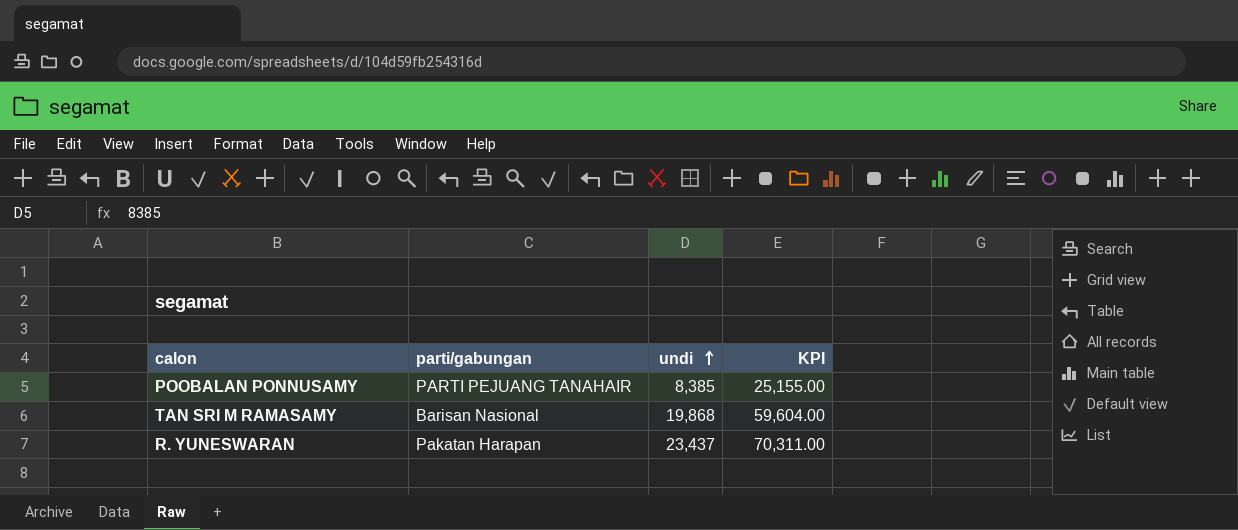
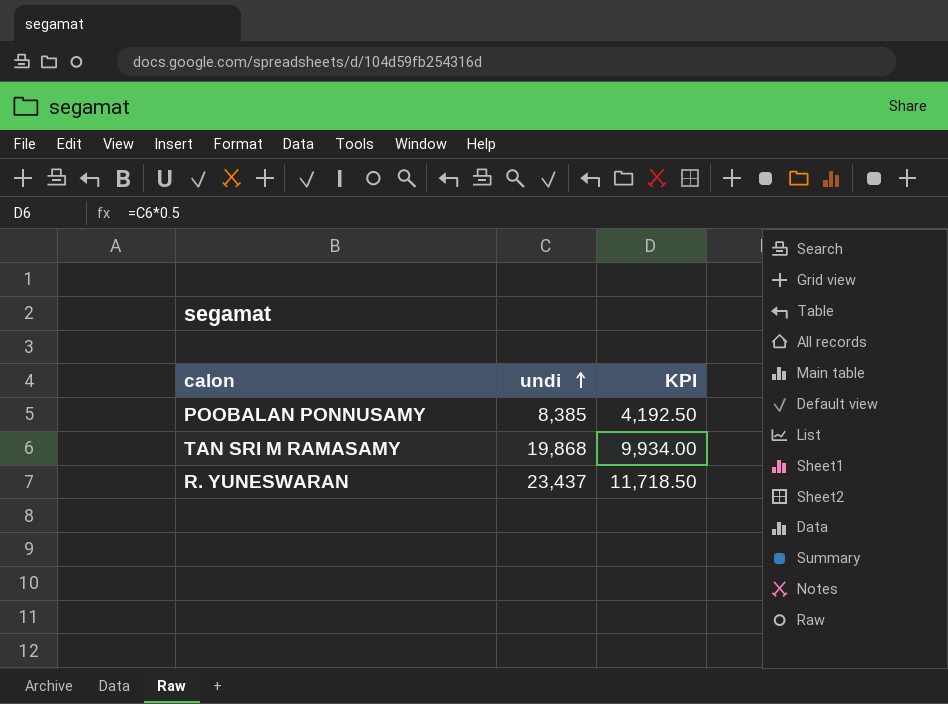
column parti/gabungan | position: 2 -> none
column KPI | formula: [undi] * 3 -> [undi] * 0.5

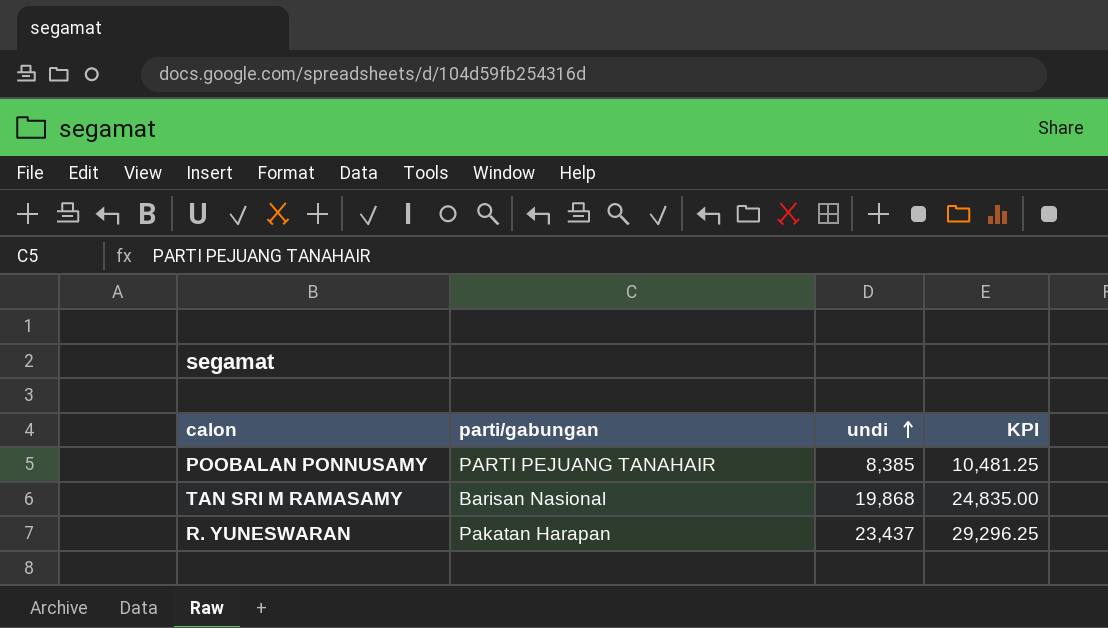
column parti/gabungan | position: none -> 2
column KPI | formula: [undi] * 0.5 -> [undi] * 1.25

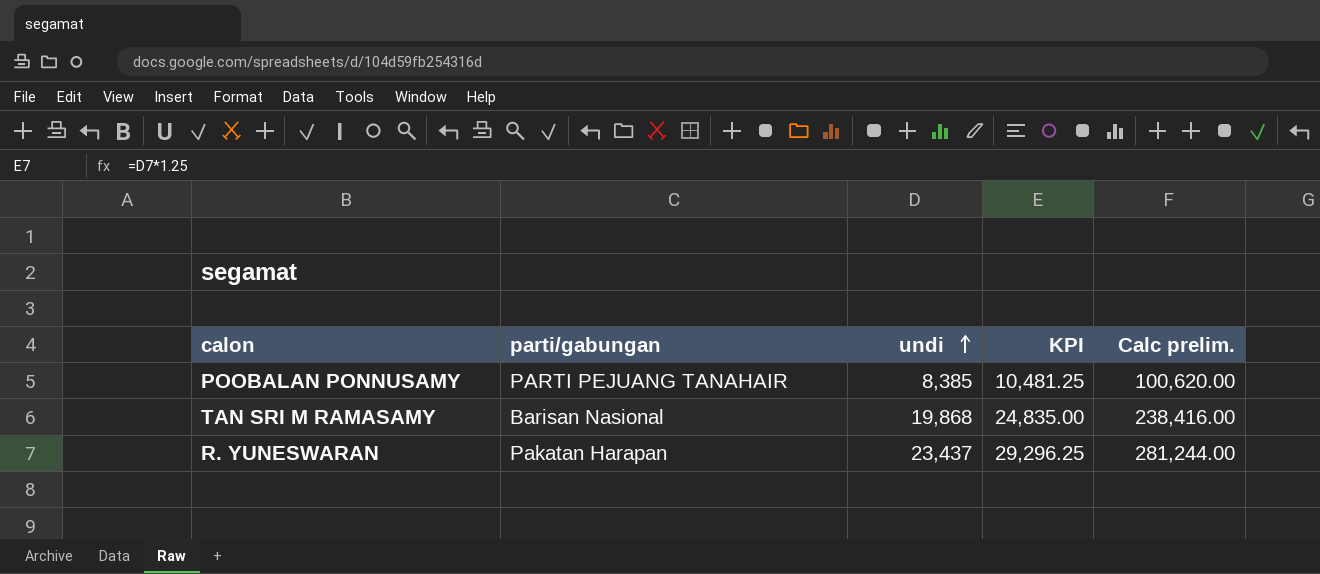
column Calc prelim. | formula: none -> [undi] * 12

